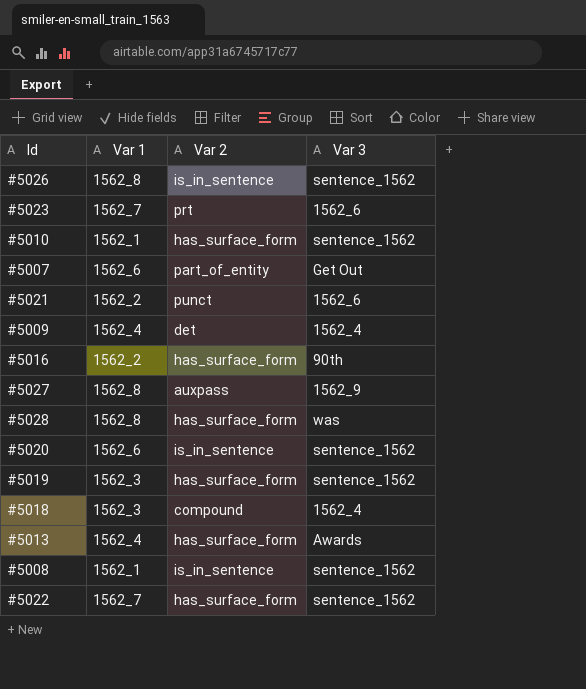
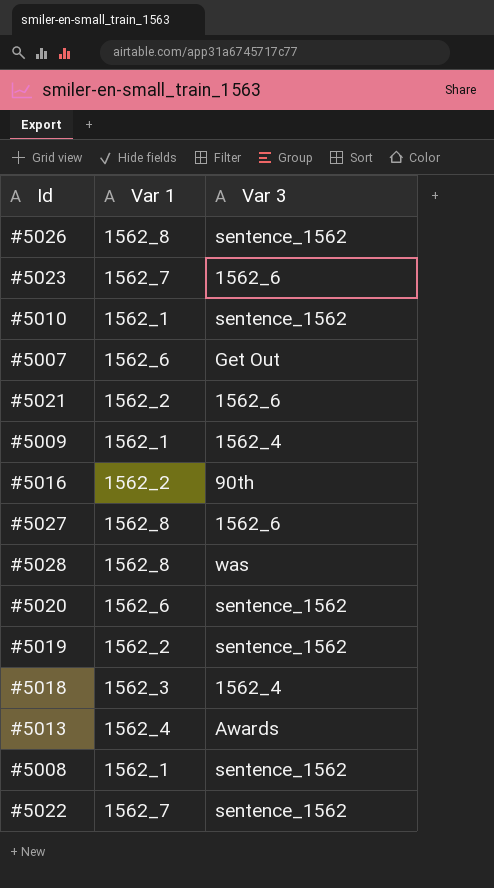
column Var 2 | position: 3 -> none
#5009 | Var 1: 1562_4 -> 1562_1
#5027 | Var 3: 1562_9 -> 1562_6
#5019 | Var 1: 1562_3 -> 1562_2

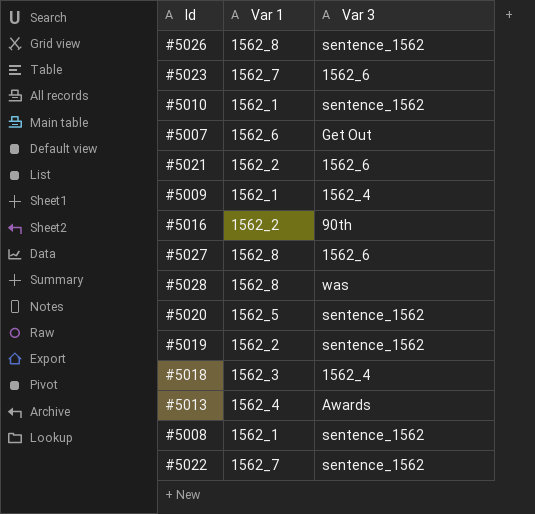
#5020 | Var 1: 1562_6 -> 1562_5

